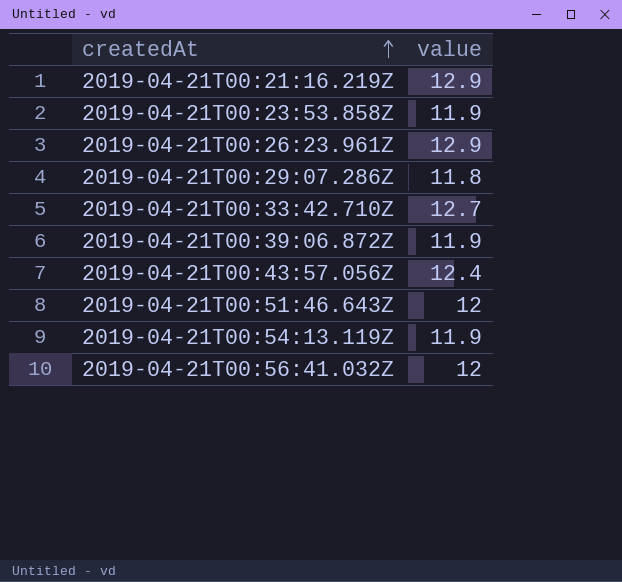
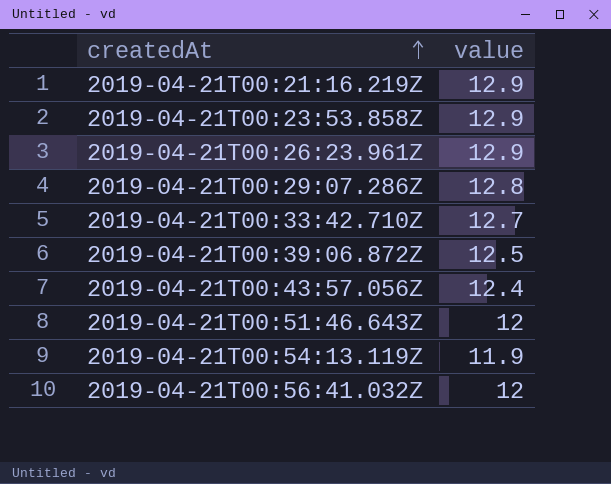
2019-04-21T00:23:53.858Z | value: 11.9 -> 12.9
2019-04-21T00:29:07.286Z | value: 11.8 -> 12.8
2019-04-21T00:39:06.872Z | value: 11.9 -> 12.5

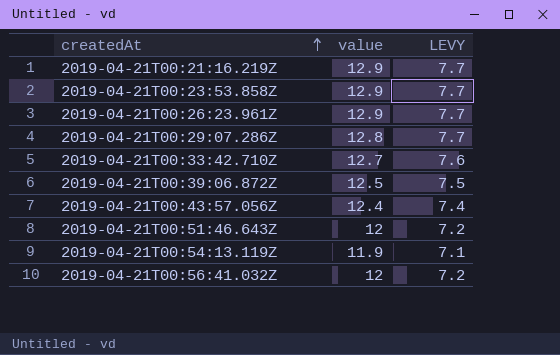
column LEVY | formula: none -> [value] * 0.6

